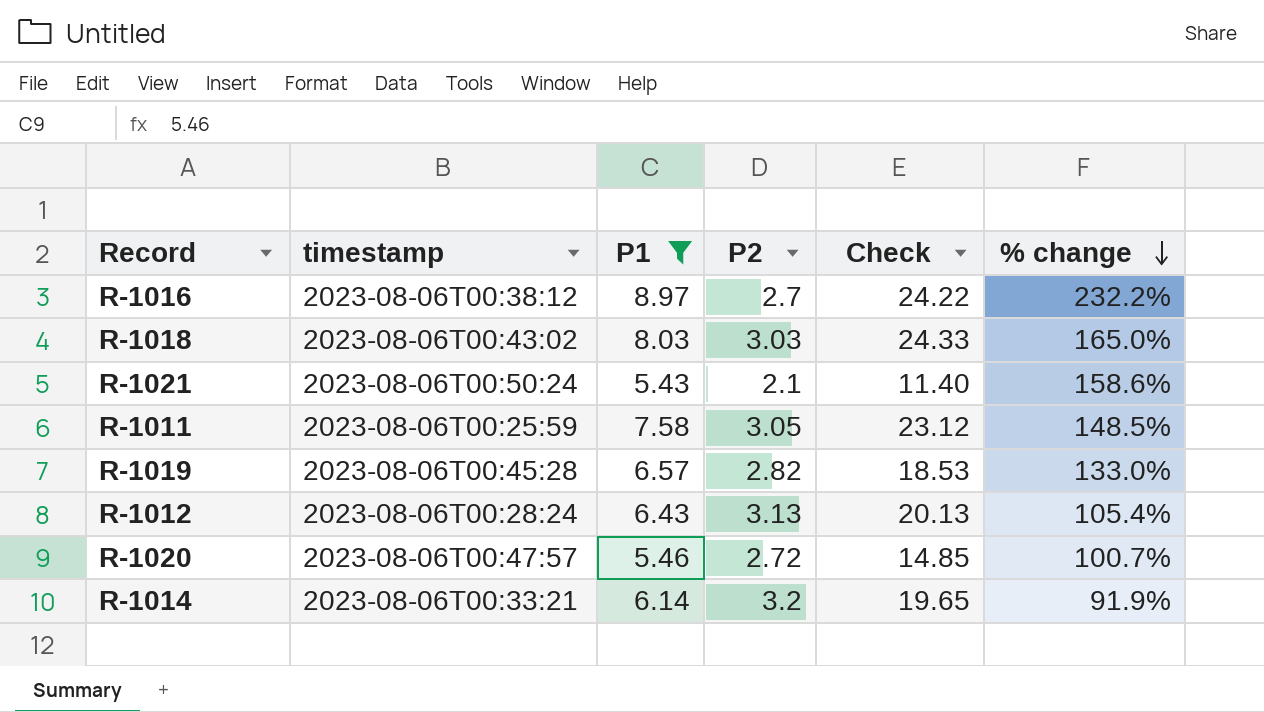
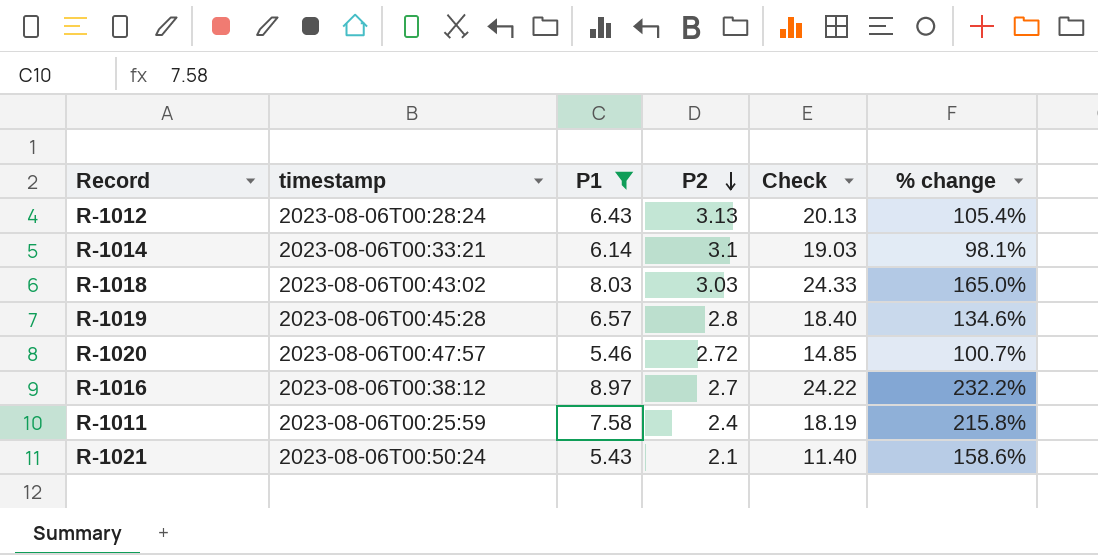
row order: % change descending -> P2 descending
R-1014 | P2: 3.2 -> 3.1
R-1014 | Check: 19.65 -> 19.03
R-1014 | % change: 91.9% -> 98.1%
R-1019 | P2: 2.82 -> 2.8
R-1019 | Check: 18.53 -> 18.40
R-1019 | % change: 133.0% -> 134.6%
R-1011 | P2: 3.05 -> 2.4
R-1011 | Check: 23.12 -> 18.19
R-1011 | % change: 148.5% -> 215.8%

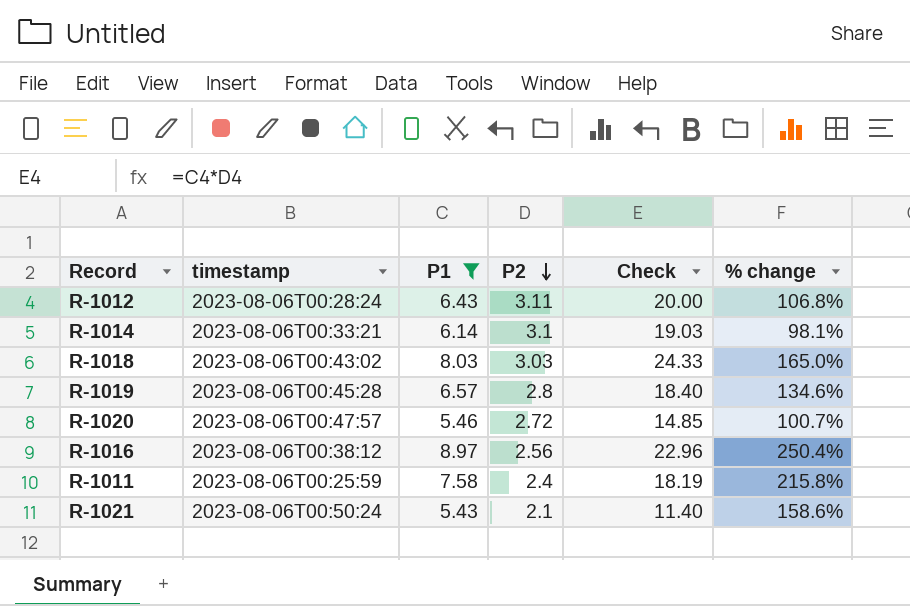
R-1012 | P2: 3.13 -> 3.11
R-1012 | Check: 20.13 -> 20.00
R-1012 | % change: 105.4% -> 106.8%
R-1016 | P2: 2.7 -> 2.56
R-1016 | Check: 24.22 -> 22.96
R-1016 | % change: 232.2% -> 250.4%

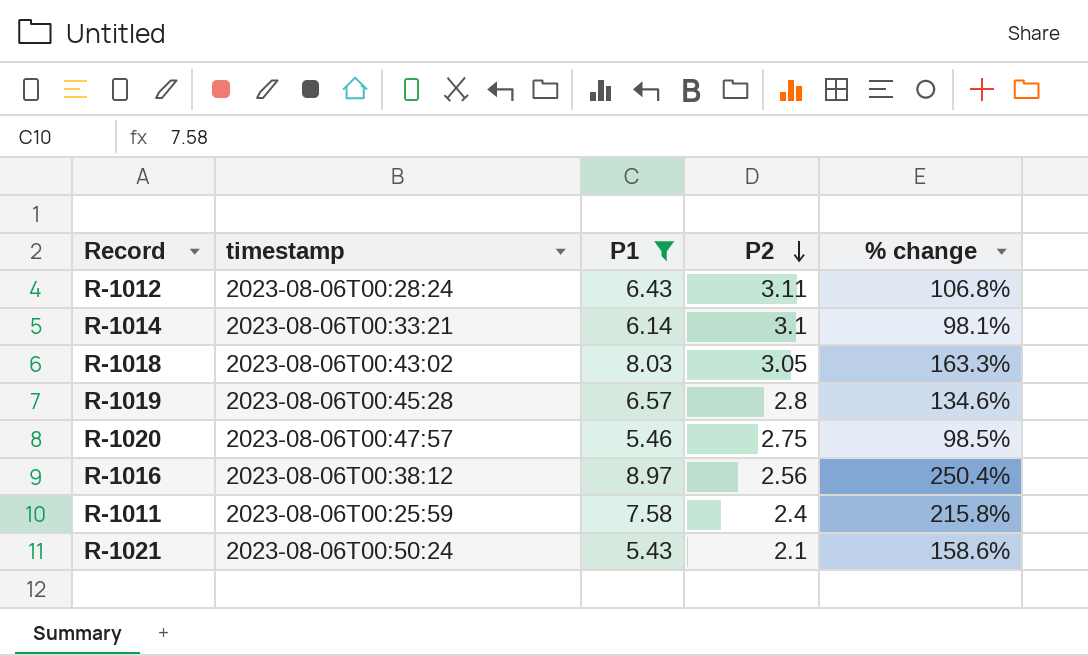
column Check | formula: [P1] * [P2] -> none
R-1018 | P2: 3.03 -> 3.05
R-1018 | % change: 165.0% -> 163.3%
R-1020 | P2: 2.72 -> 2.75
R-1020 | % change: 100.7% -> 98.5%

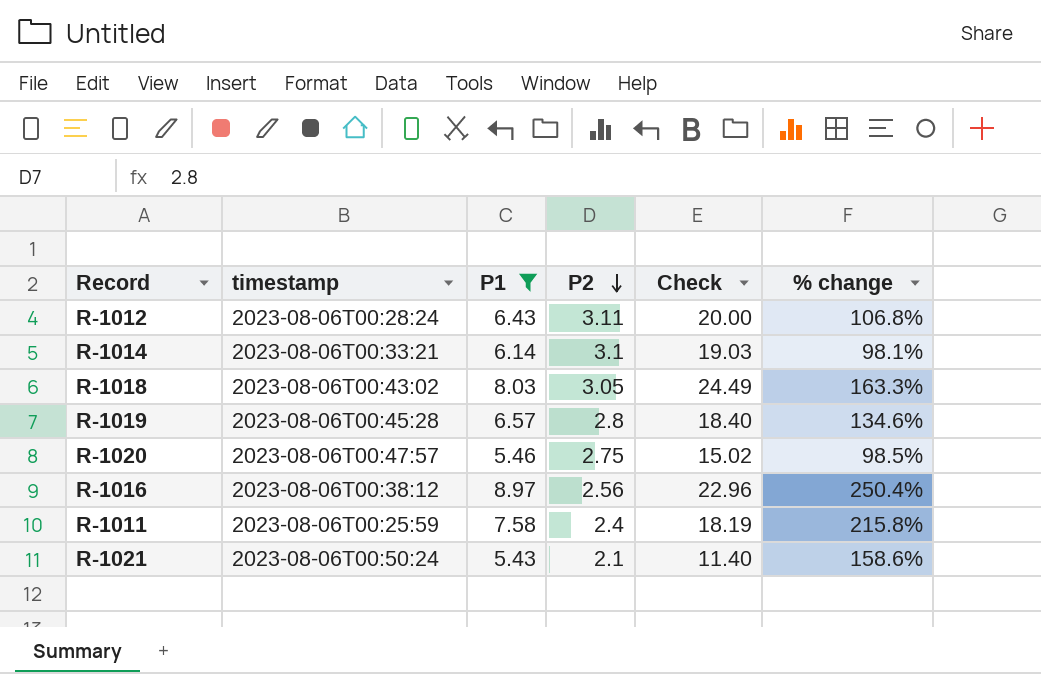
column Check | formula: none -> [P1] * [P2]

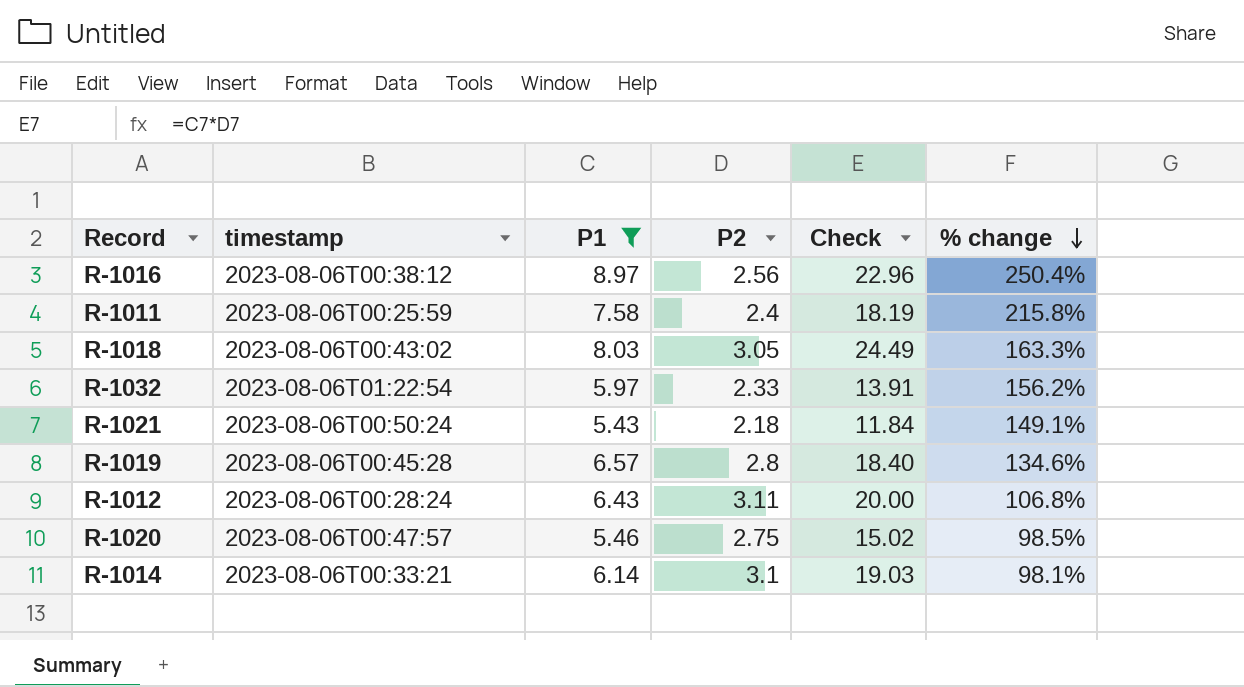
row order: P2 descending -> % change descending
row R-1032: none -> 2023-08-06T01:22:54 | 5.97 | 2.33 | 13.91 | 156.2%
R-1021 | P2: 2.1 -> 2.18
R-1021 | Check: 11.40 -> 11.84
R-1021 | % change: 158.6% -> 149.1%

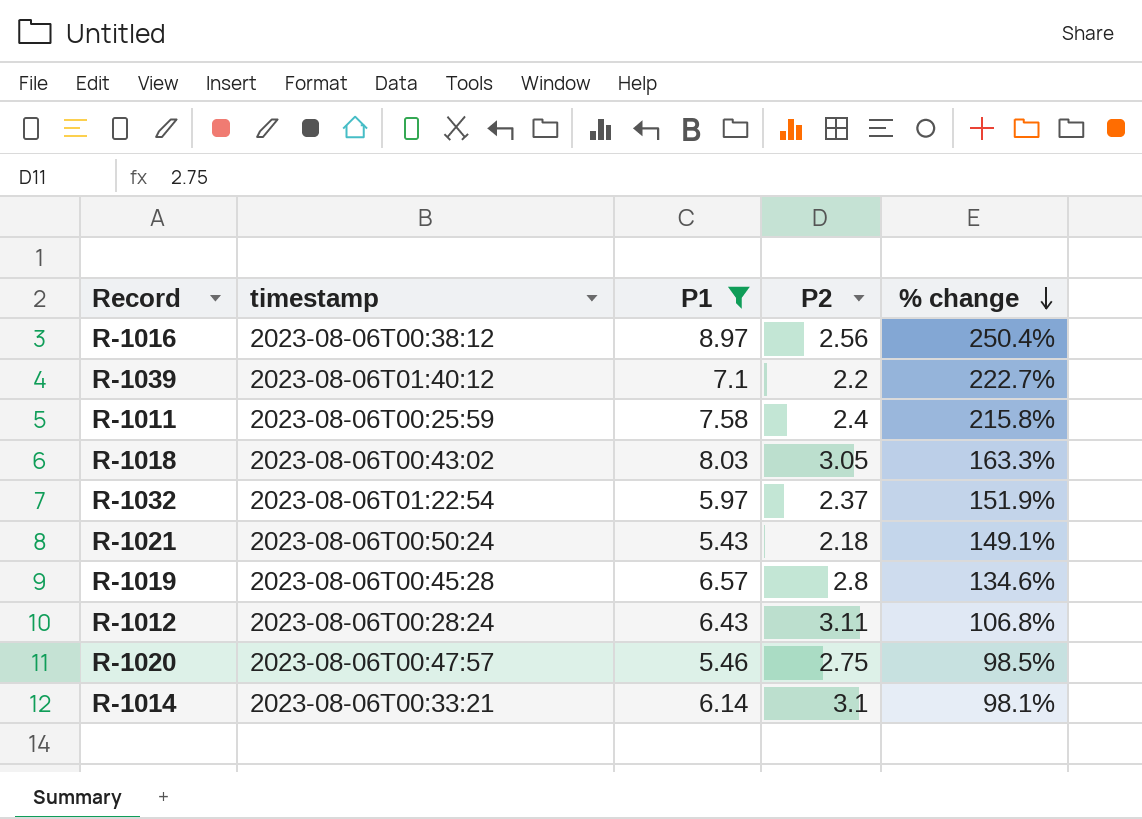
column Check | formula: [P1] * [P2] -> none
row R-1039: none -> 2023-08-06T01:40:12 | 7.1 | 2.2 | 222.7%
R-1032 | P2: 2.33 -> 2.37
R-1032 | % change: 156.2% -> 151.9%

